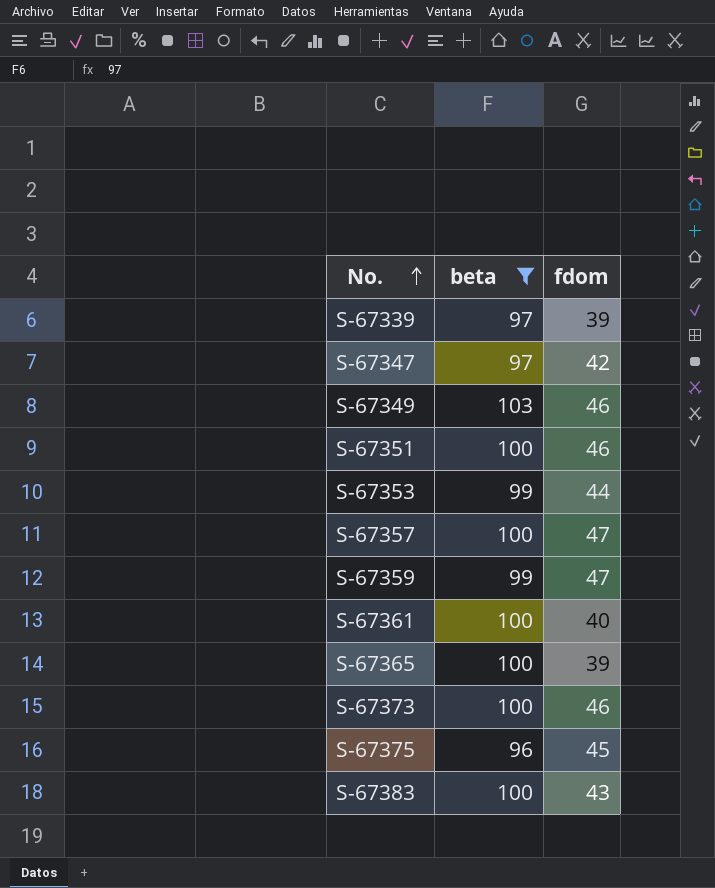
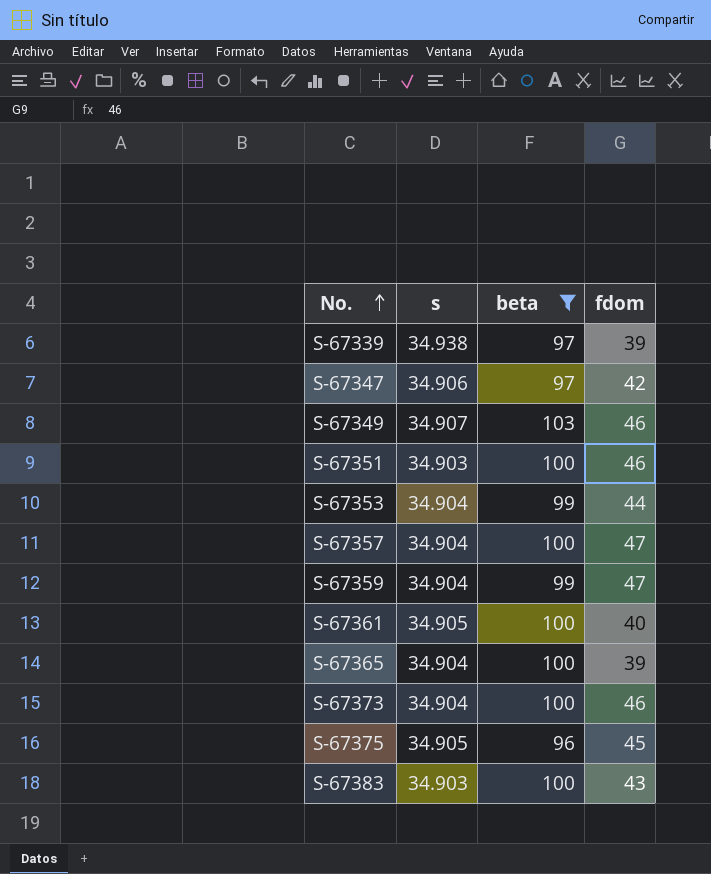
column s | position: none -> 2

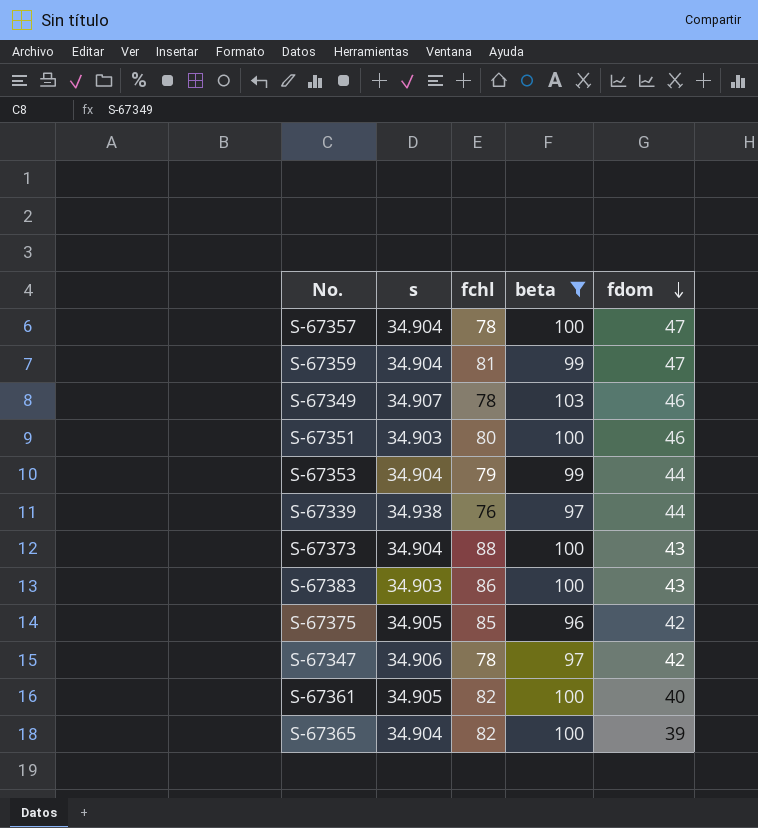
row order: No. ascending -> fdom descending
column fchl | position: none -> 3
S-67339 | fdom: 39 -> 44
S-67373 | fdom: 46 -> 43
S-67375 | fdom: 45 -> 42

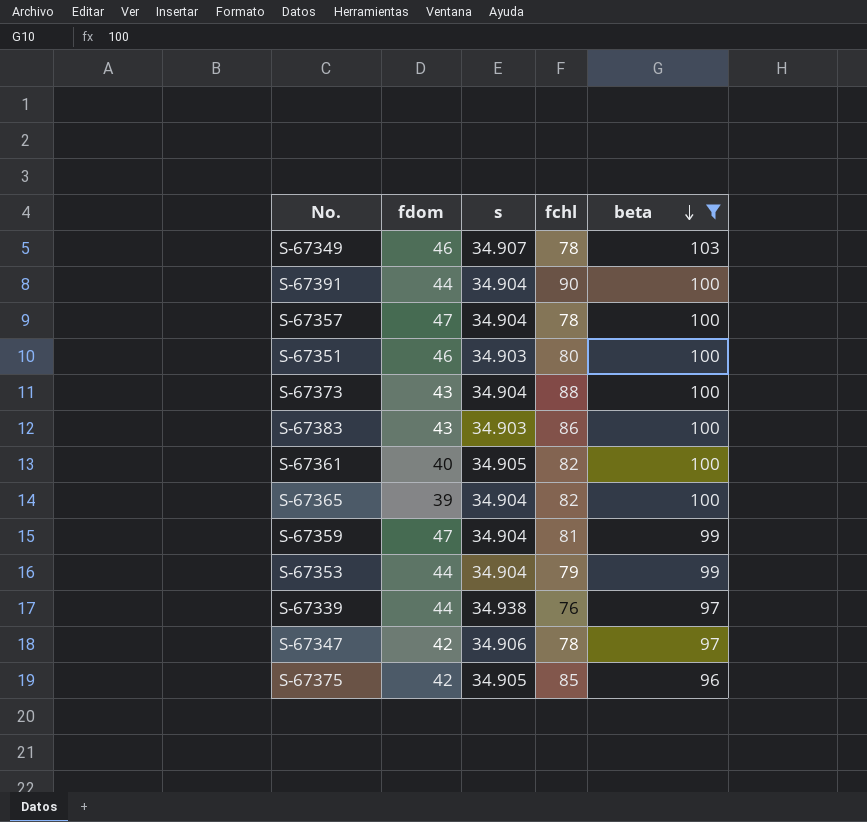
row order: fdom descending -> beta descending
column fdom | position: 5 -> 2
row S-67391: none -> 44 | 34.904 | 90 | 100

